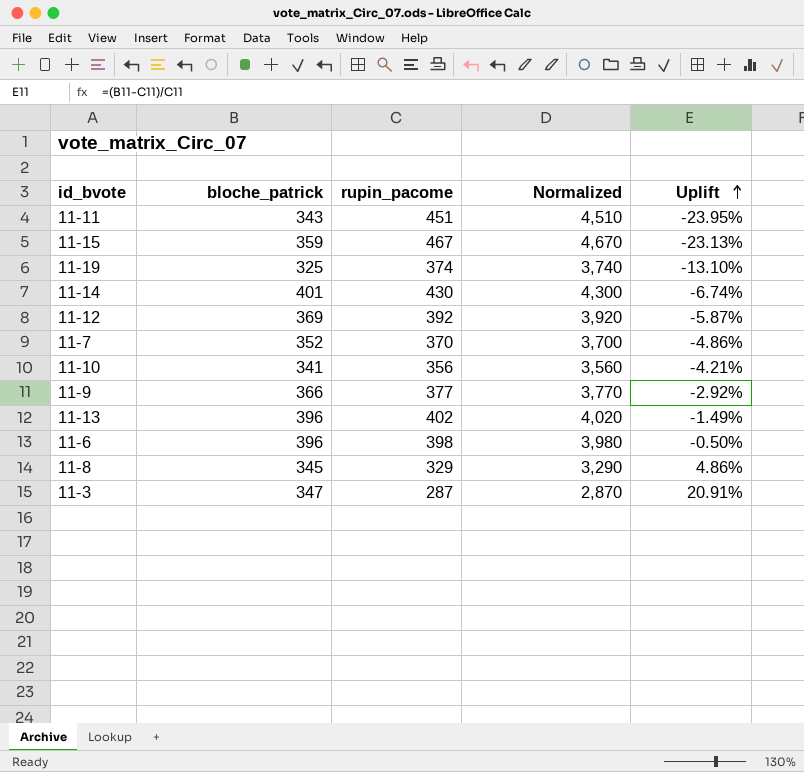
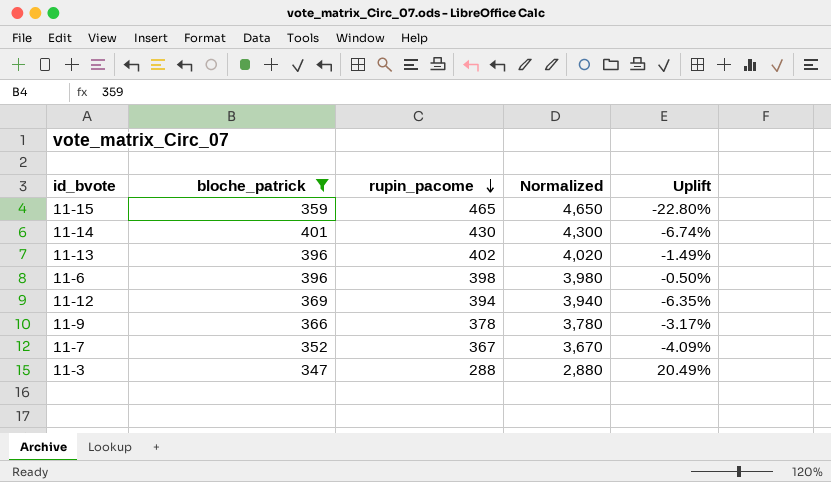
filter: none -> bloche_patrick >= 347
row order: Uplift ascending -> rupin_pacome descending
11-15 | rupin_pacome: 467 -> 465
11-15 | Normalized: 4,670 -> 4,650
11-15 | Uplift: -23.13% -> -22.80%
11-12 | rupin_pacome: 392 -> 394
11-12 | Normalized: 3,920 -> 3,940
11-12 | Uplift: -5.87% -> -6.35%
11-9 | rupin_pacome: 377 -> 378
11-9 | Normalized: 3,770 -> 3,780
11-9 | Uplift: -2.92% -> -3.17%
11-7 | rupin_pacome: 370 -> 367
11-7 | Normalized: 3,700 -> 3,670
11-7 | Uplift: -4.86% -> -4.09%
11-3 | rupin_pacome: 287 -> 288
11-3 | Normalized: 2,870 -> 2,880
11-3 | Uplift: 20.91% -> 20.49%

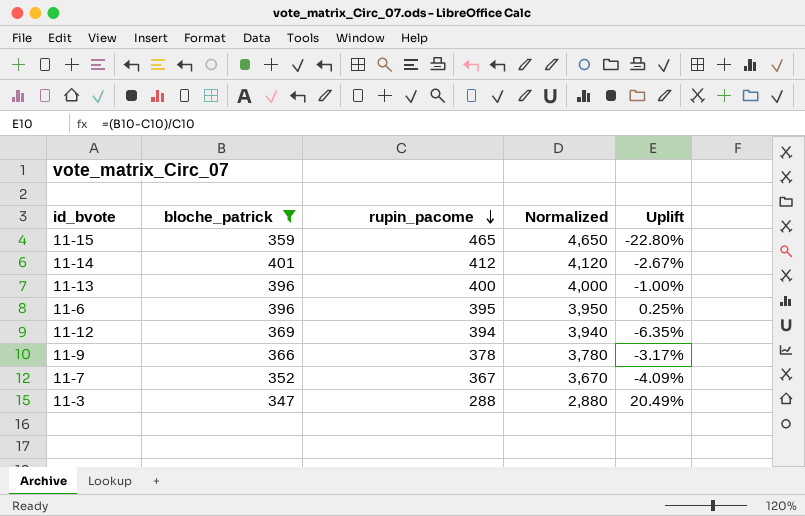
11-14 | rupin_pacome: 430 -> 412
11-14 | Normalized: 4,300 -> 4,120
11-14 | Uplift: -6.74% -> -2.67%
11-13 | rupin_pacome: 402 -> 400
11-13 | Normalized: 4,020 -> 4,000
11-13 | Uplift: -1.49% -> -1.00%
11-6 | rupin_pacome: 398 -> 395
11-6 | Normalized: 3,980 -> 3,950
11-6 | Uplift: -0.50% -> 0.25%

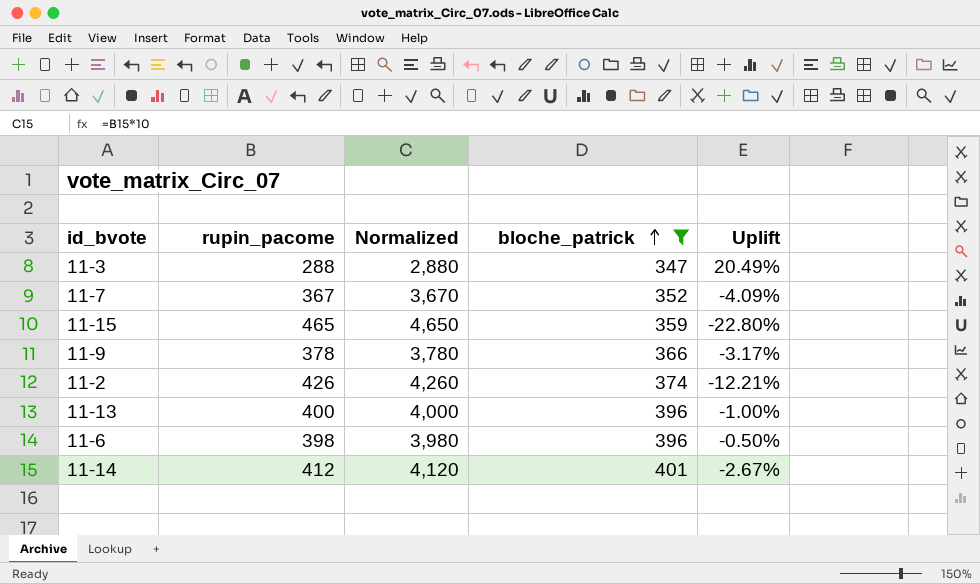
row order: rupin_pacome descending -> bloche_patrick ascending
column bloche_patrick | position: 2 -> 4
row 11-12: 369 | 394 | 3,940 | -6.35% -> none
row 11-2: none -> 426 | 4,260 | 374 | -12.21%
11-6 | rupin_pacome: 395 -> 398
11-6 | Normalized: 3,950 -> 3,980
11-6 | Uplift: 0.25% -> -0.50%

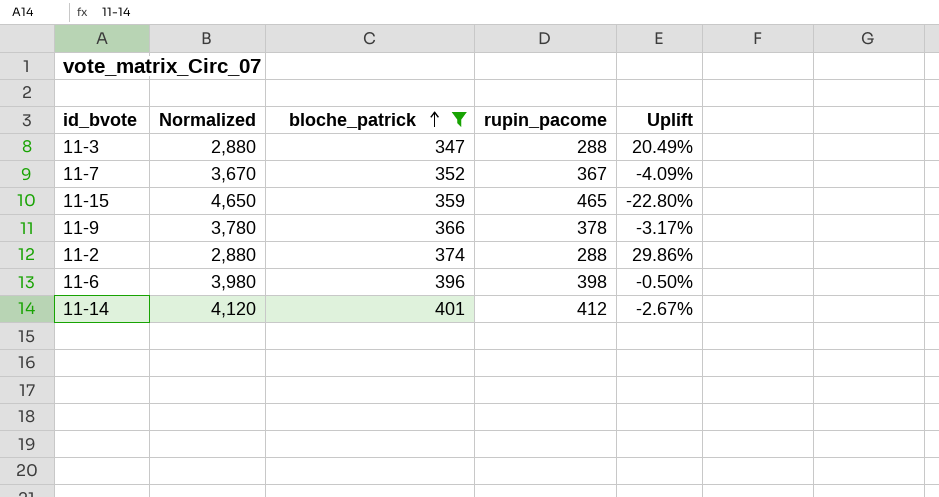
column rupin_pacome | position: 2 -> 4
row 11-13: 400 | 4,000 | 396 | -1.00% -> none
11-2 | Normalized: 4,260 -> 2,880
11-2 | rupin_pacome: 426 -> 288
11-2 | Uplift: -12.21% -> 29.86%

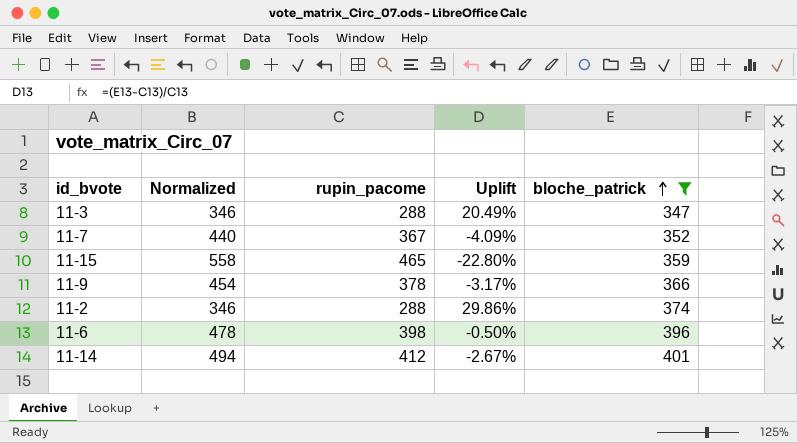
column Normalized | formula: [rupin_pacome] * 10 -> [rupin_pacome] * 1.2
column bloche_patrick | position: 3 -> 5

